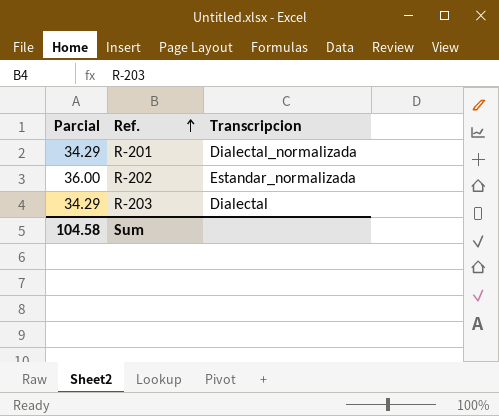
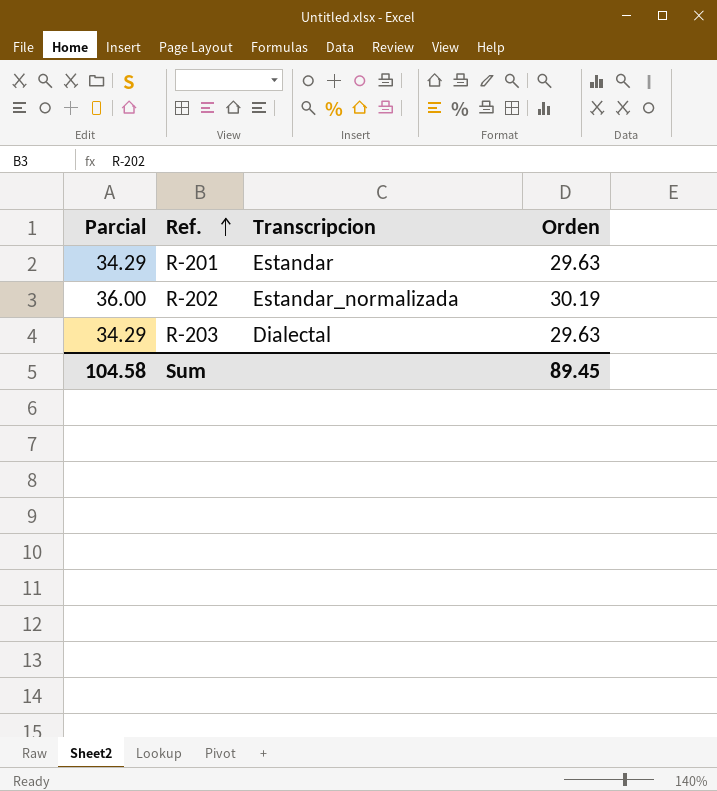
column Orden | position: none -> 4
R-201 | Transcripcion: Dialectal_normalizada -> Estandar

